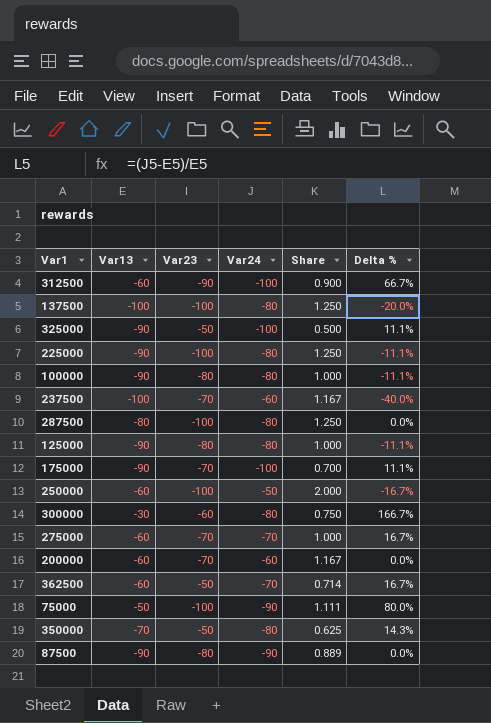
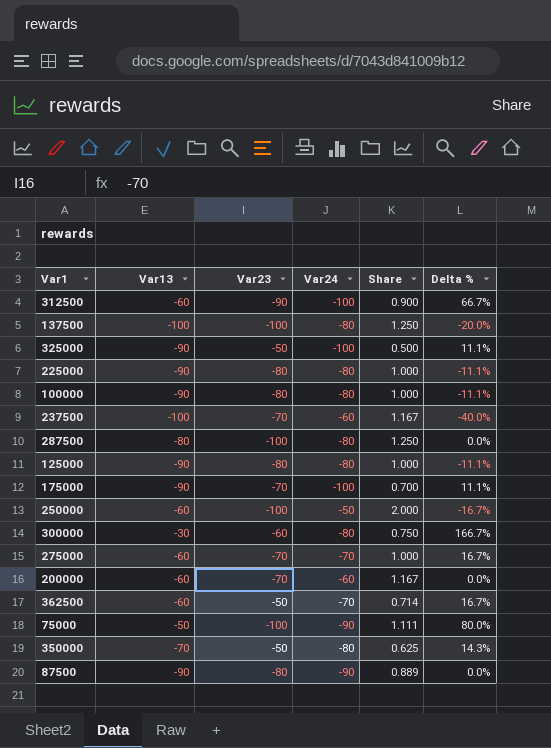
225000 | Var23: -100 -> -80
225000 | Share: 1.250 -> 1.000

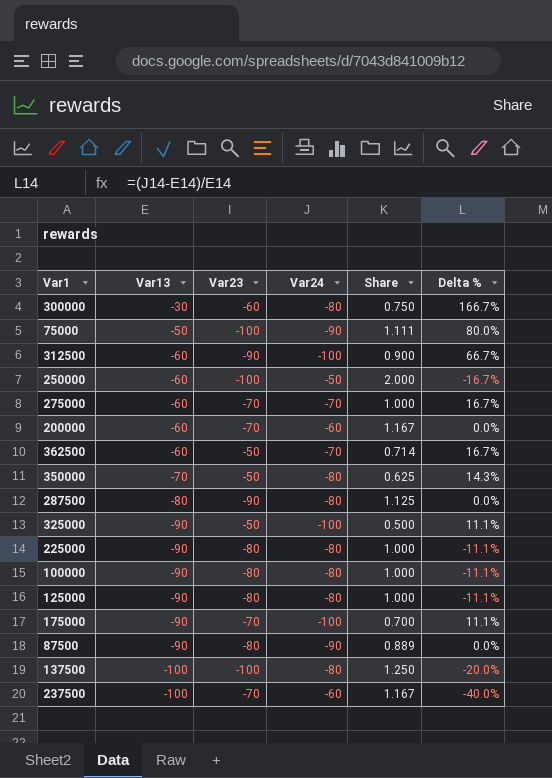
row order: none -> Var13 descending
287500 | Var23: -100 -> -90
287500 | Share: 1.250 -> 1.125

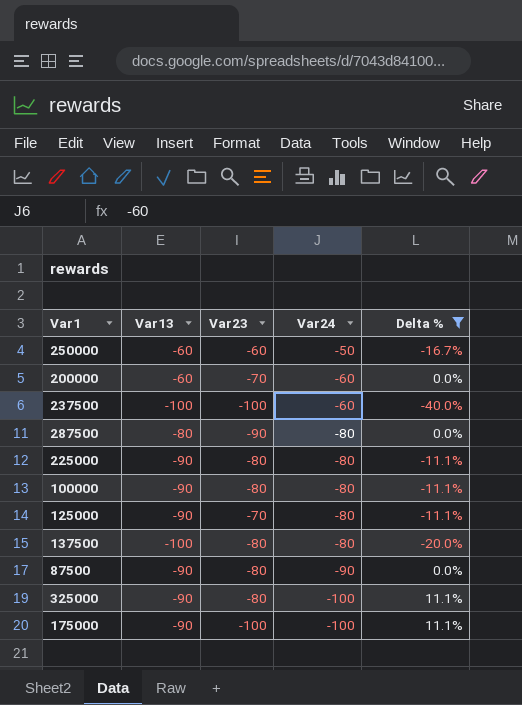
filter: none -> Delta % <= 11.1%
row order: Var13 descending -> Var24 descending
column Share | formula: [Var23] / [Var24] -> none
250000 | Var23: -100 -> -60
237500 | Var23: -70 -> -100
125000 | Var23: -80 -> -70
137500 | Var23: -100 -> -80
325000 | Var23: -50 -> -80
175000 | Var23: -70 -> -100

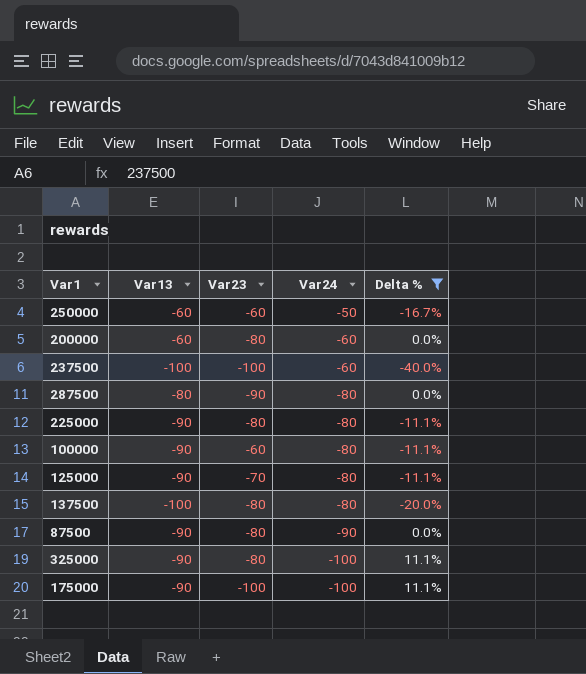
200000 | Var23: -70 -> -80
100000 | Var23: -80 -> -60

